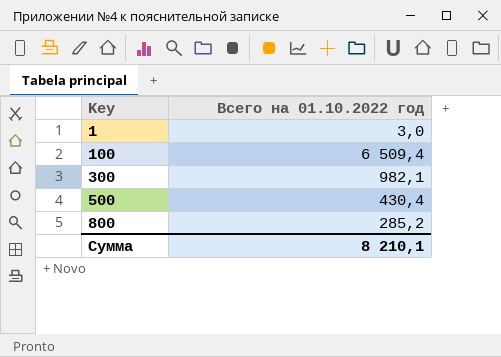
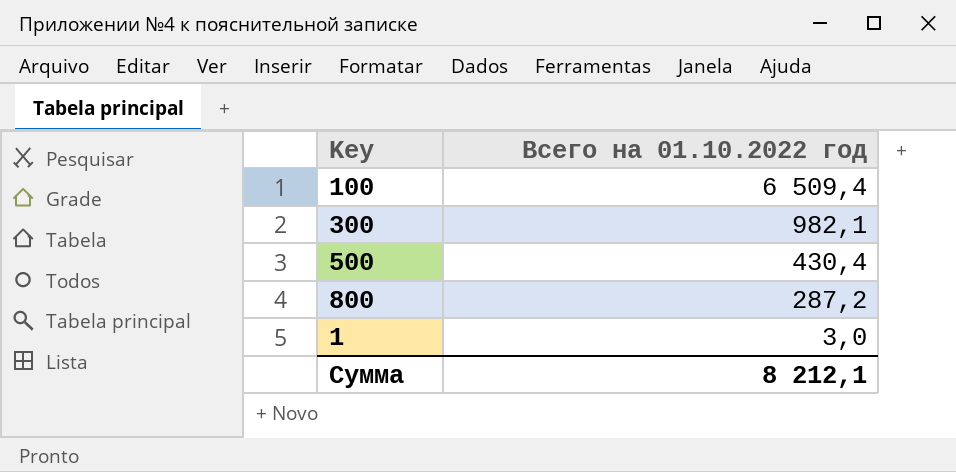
row order: Key ascending -> Всего на 01.10.2022 год descending
800 | Всего на 01.10.2022 год: 285,2 -> 287,2
Сумма | Всего на 01.10.2022 год: 8 210,1 -> 8 212,1

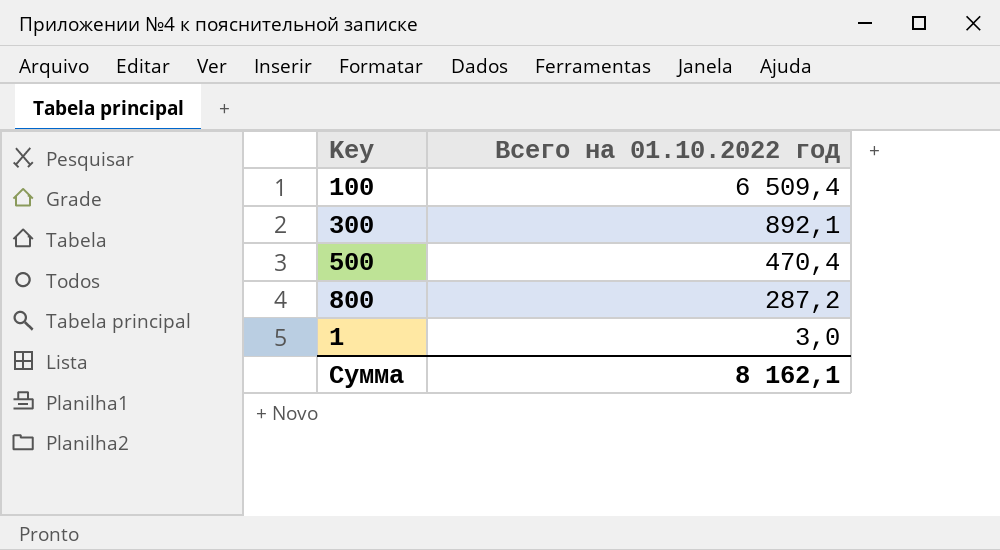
300 | Всего на 01.10.2022 год: 982,1 -> 892,1
500 | Всего на 01.10.2022 год: 430,4 -> 470,4
Сумма | Всего на 01.10.2022 год: 8 212,1 -> 8 162,1

